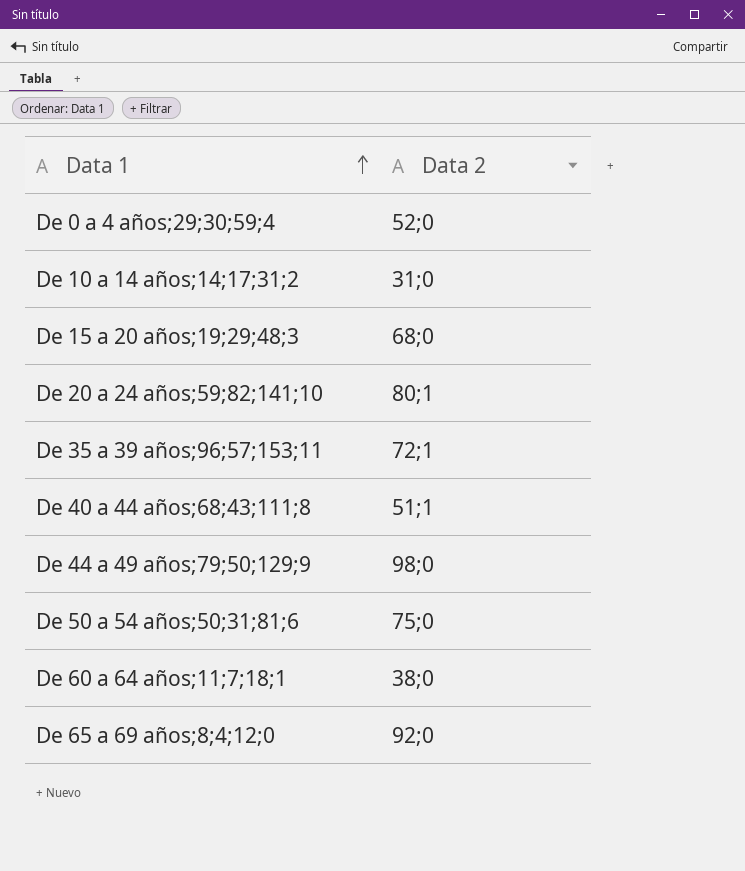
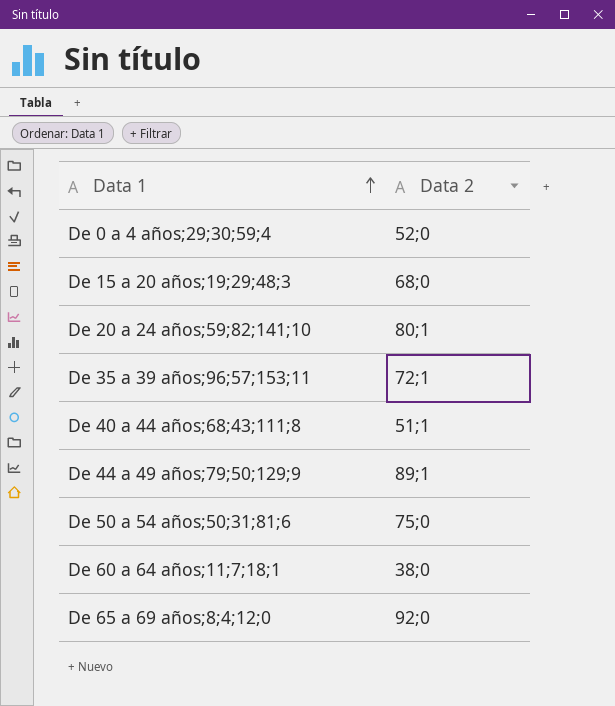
row De 10 a 14 años;14;17;31;2: 31;0 -> none
De 44 a 49 años;79;50;129;9 | Data 2: 98;0 -> 89;1

